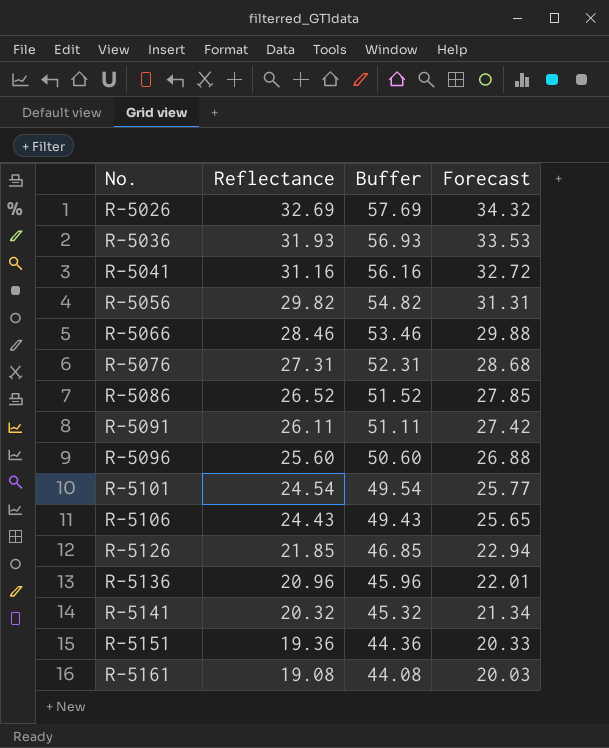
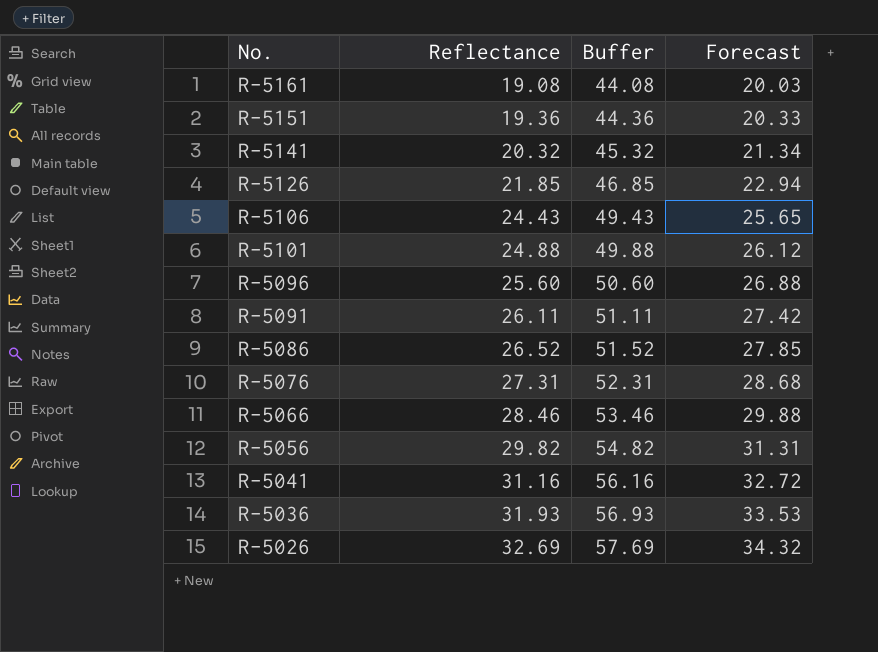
row order: No. ascending -> No. descending
row R-5136: 20.96 | 45.96 | 22.01 -> none
R-5101 | Reflectance: 24.54 -> 24.88
R-5101 | Buffer: 49.54 -> 49.88
R-5101 | Forecast: 25.77 -> 26.12

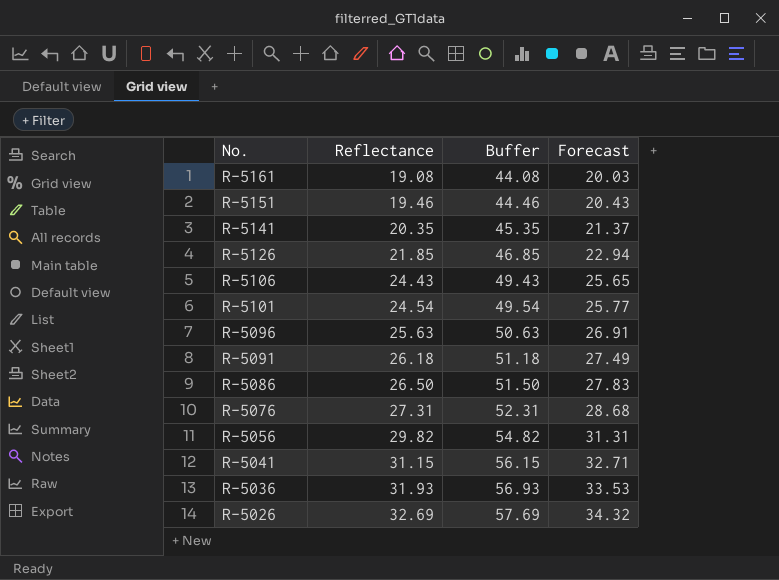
row R-5066: 28.46 | 53.46 | 29.88 -> none
R-5151 | Reflectance: 19.36 -> 19.46
R-5151 | Buffer: 44.36 -> 44.46
R-5151 | Forecast: 20.33 -> 20.43
R-5141 | Reflectance: 20.32 -> 20.35
R-5141 | Buffer: 45.32 -> 45.35
R-5141 | Forecast: 21.34 -> 21.37
R-5101 | Reflectance: 24.88 -> 24.54
R-5101 | Buffer: 49.88 -> 49.54
R-5101 | Forecast: 26.12 -> 25.77
R-5096 | Reflectance: 25.60 -> 25.63
R-5096 | Buffer: 50.60 -> 50.63
R-5096 | Forecast: 26.88 -> 26.91
R-5091 | Reflectance: 26.11 -> 26.18
R-5091 | Buffer: 51.11 -> 51.18
R-5091 | Forecast: 27.42 -> 27.49
R-5086 | Reflectance: 26.52 -> 26.50
R-5086 | Buffer: 51.52 -> 51.50
R-5086 | Forecast: 27.85 -> 27.83
R-5041 | Reflectance: 31.16 -> 31.15
R-5041 | Buffer: 56.16 -> 56.15
R-5041 | Forecast: 32.72 -> 32.71

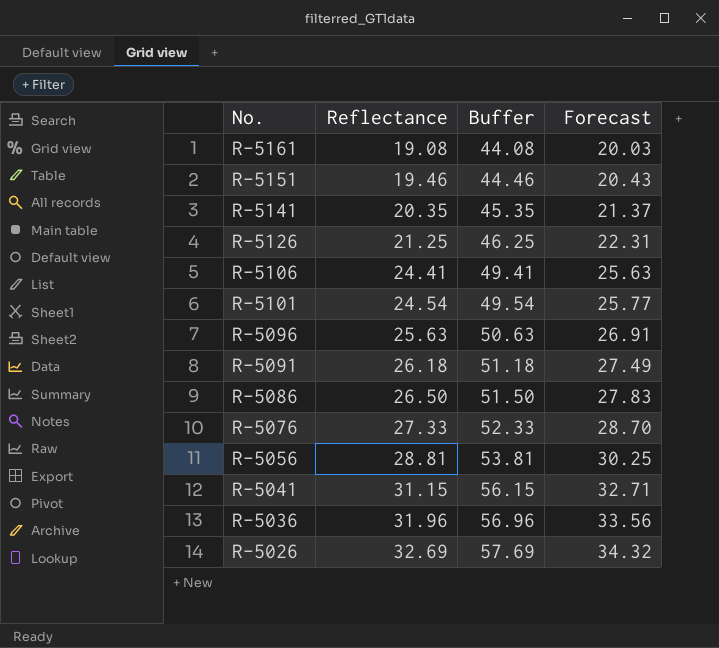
R-5126 | Reflectance: 21.85 -> 21.25
R-5126 | Buffer: 46.85 -> 46.25
R-5126 | Forecast: 22.94 -> 22.31
R-5106 | Reflectance: 24.43 -> 24.41
R-5106 | Buffer: 49.43 -> 49.41
R-5106 | Forecast: 25.65 -> 25.63
R-5076 | Reflectance: 27.31 -> 27.33
R-5076 | Buffer: 52.31 -> 52.33
R-5076 | Forecast: 28.68 -> 28.70
R-5056 | Reflectance: 29.82 -> 28.81
R-5056 | Buffer: 54.82 -> 53.81
R-5056 | Forecast: 31.31 -> 30.25
R-5036 | Reflectance: 31.93 -> 31.96
R-5036 | Buffer: 56.93 -> 56.96
R-5036 | Forecast: 33.53 -> 33.56

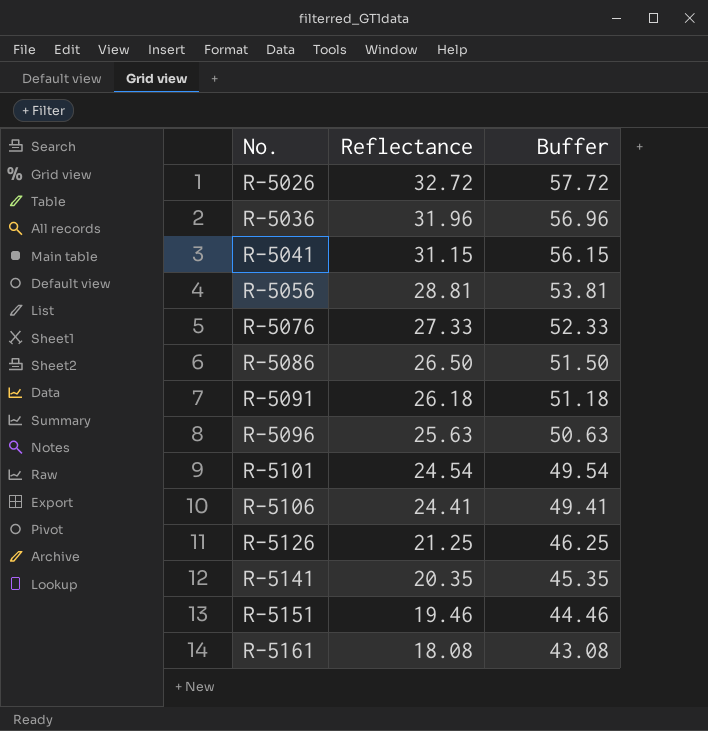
row order: No. descending -> No. ascending
column Forecast | formula: [Reflectance] * 1.05 -> none
R-5026 | Reflectance: 32.69 -> 32.72
R-5026 | Buffer: 57.69 -> 57.72
R-5161 | Reflectance: 19.08 -> 18.08
R-5161 | Buffer: 44.08 -> 43.08

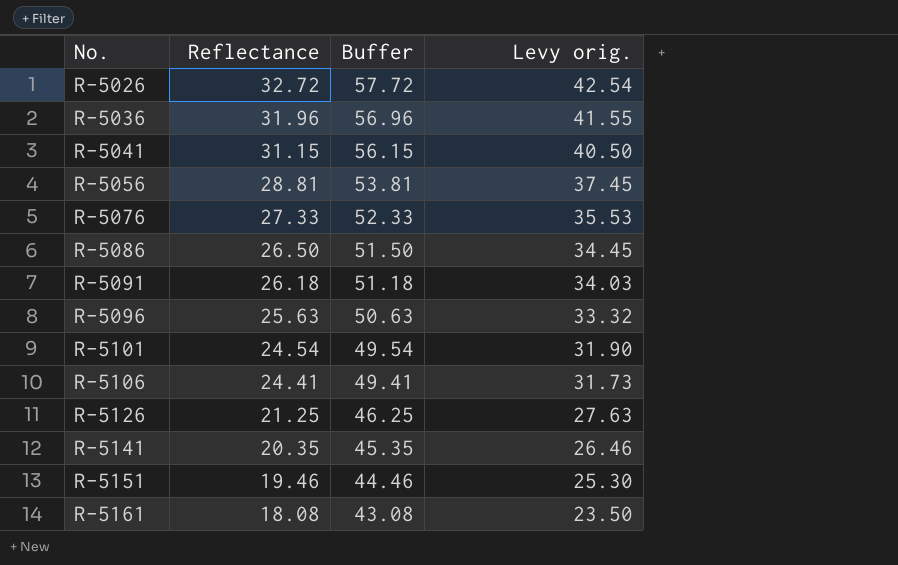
column Levy orig. | formula: none -> [Reflectance] * 1.3

